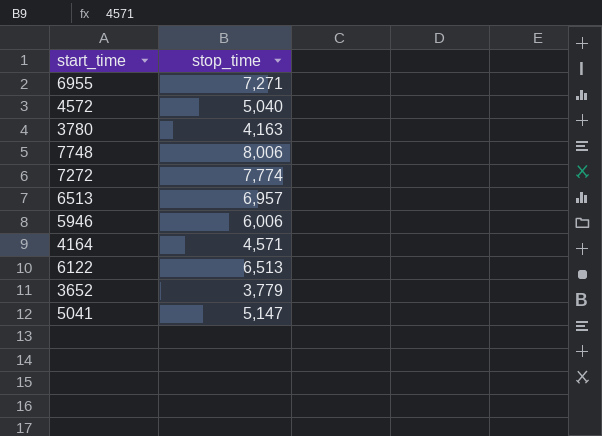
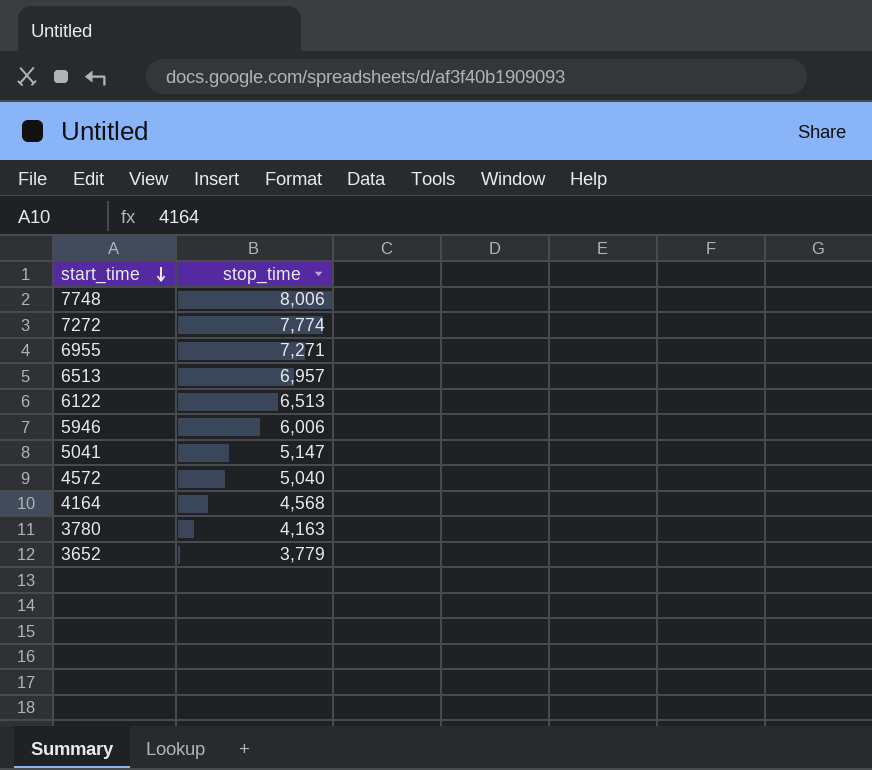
row order: none -> start_time descending
4164 | stop_time: 4,571 -> 4,568

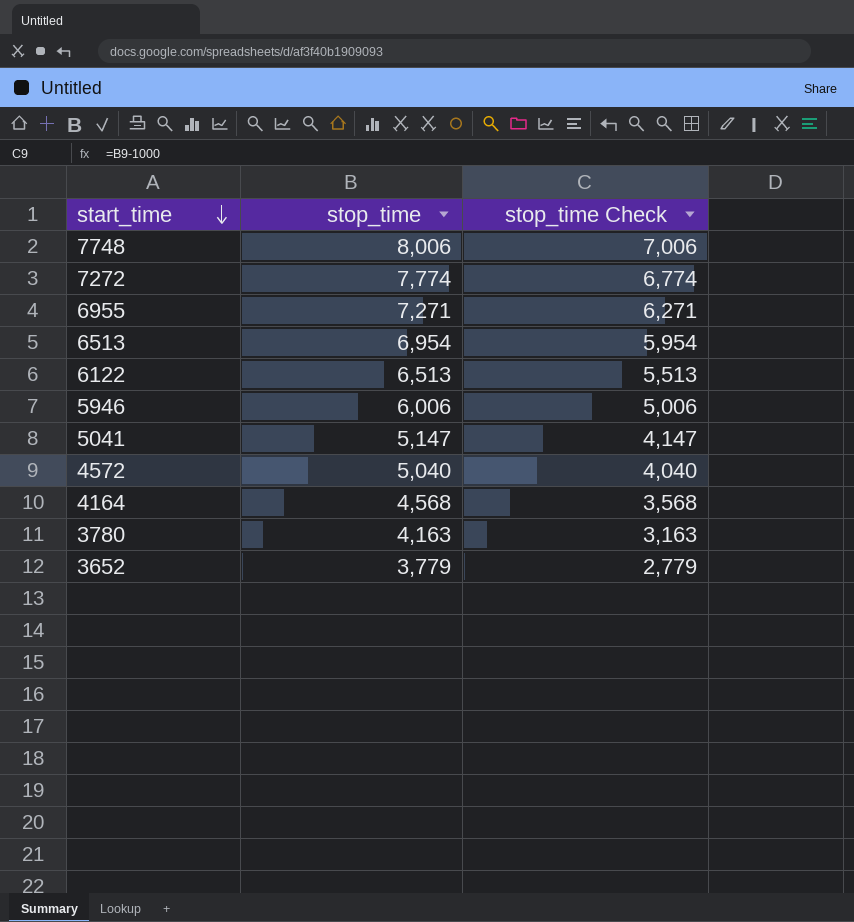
column stop_time Check | formula: none -> [stop_time] - 1000
6513 | stop_time: 6,957 -> 6,954

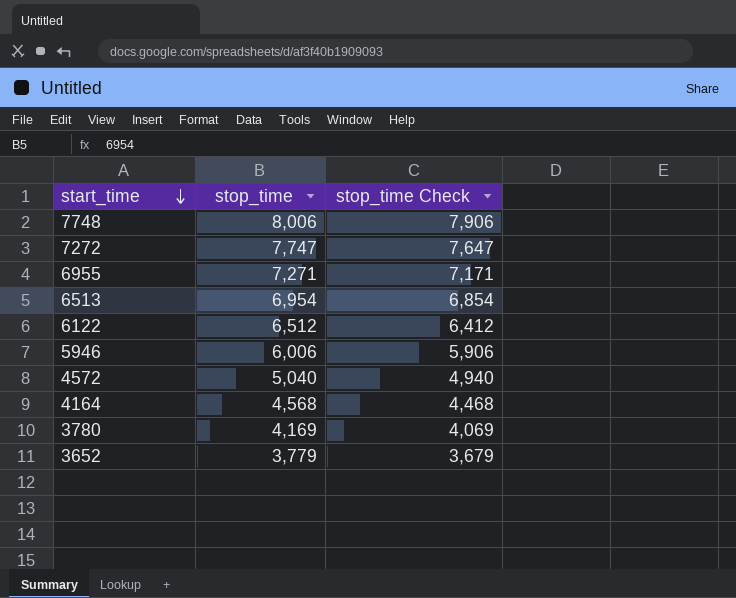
column stop_time Check | formula: [stop_time] - 1000 -> [stop_time] - 100
row 5041: 5,147 | 4,147 -> none
7272 | stop_time: 7,774 -> 7,747
6122 | stop_time: 6,513 -> 6,512
3780 | stop_time: 4,163 -> 4,169

